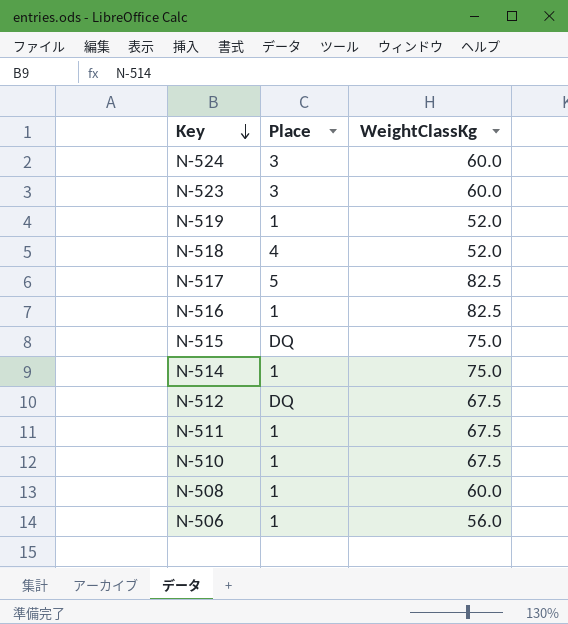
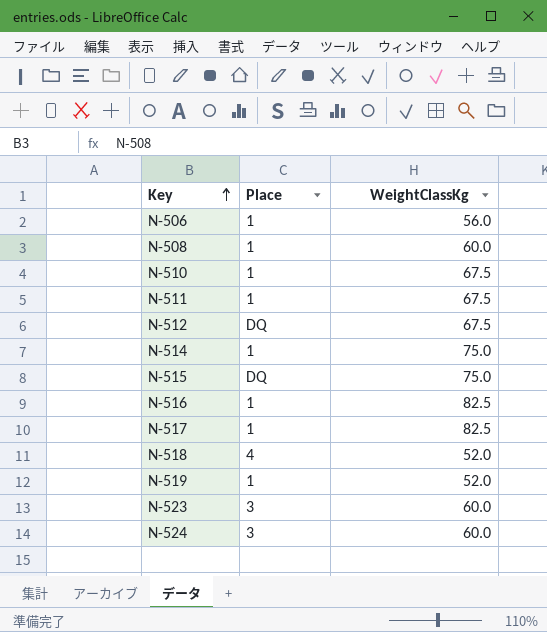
row order: Key descending -> Key ascending
N-517 | Place: 5 -> 1

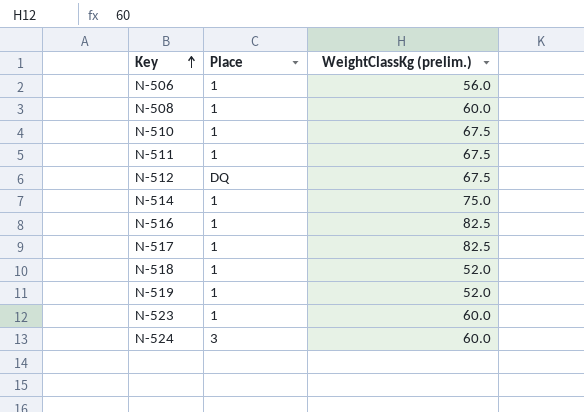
column name: WeightClassKg -> WeightClassKg (prelim.)
row N-515: DQ | 75.0 -> none
N-518 | Place: 4 -> 1
N-523 | Place: 3 -> 1

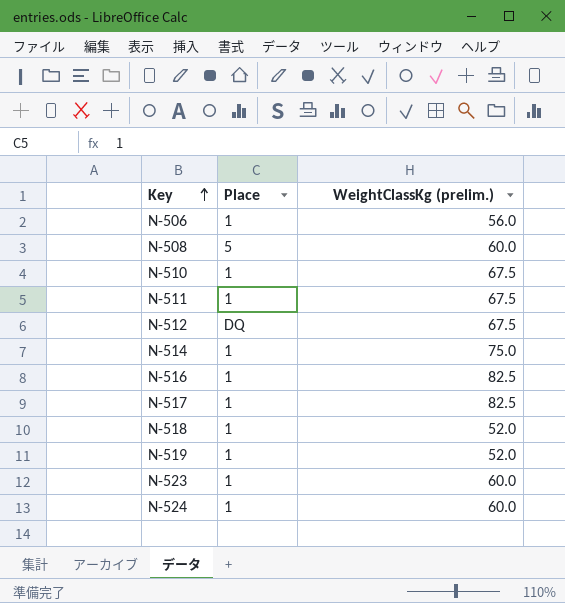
N-508 | Place: 1 -> 5
N-524 | Place: 3 -> 1

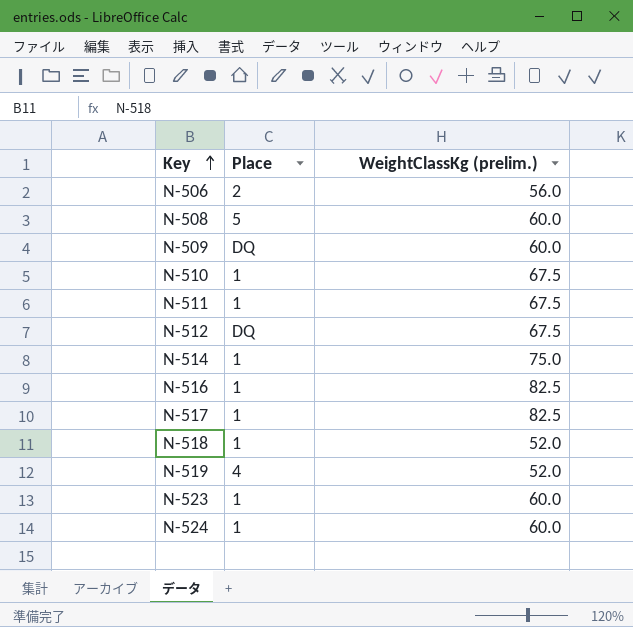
N-506 | Place: 1 -> 2
row N-509: none -> DQ | 60.0
N-519 | Place: 1 -> 4

